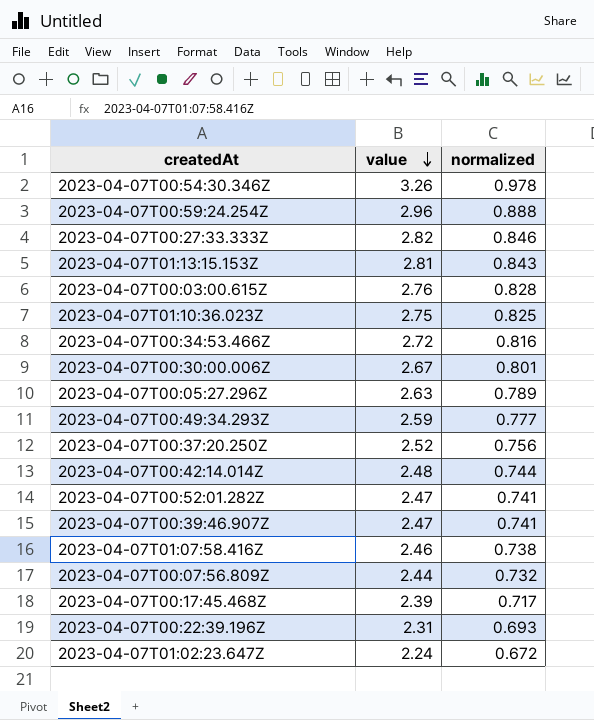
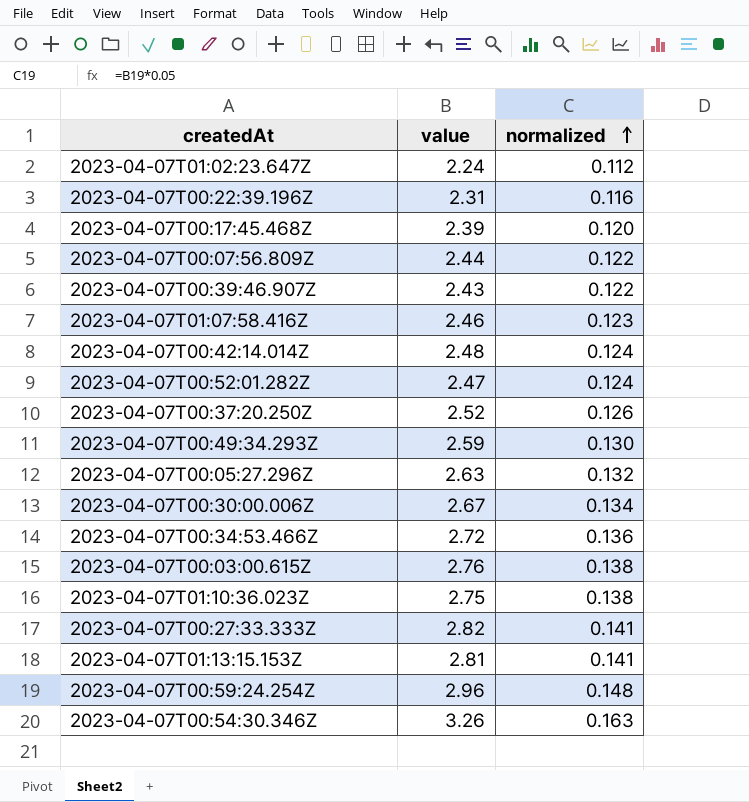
row order: value descending -> normalized ascending
column normalized | formula: [value] * 0.3 -> [value] * 0.05
2023-04-07T00:39:46.907Z | value: 2.47 -> 2.43

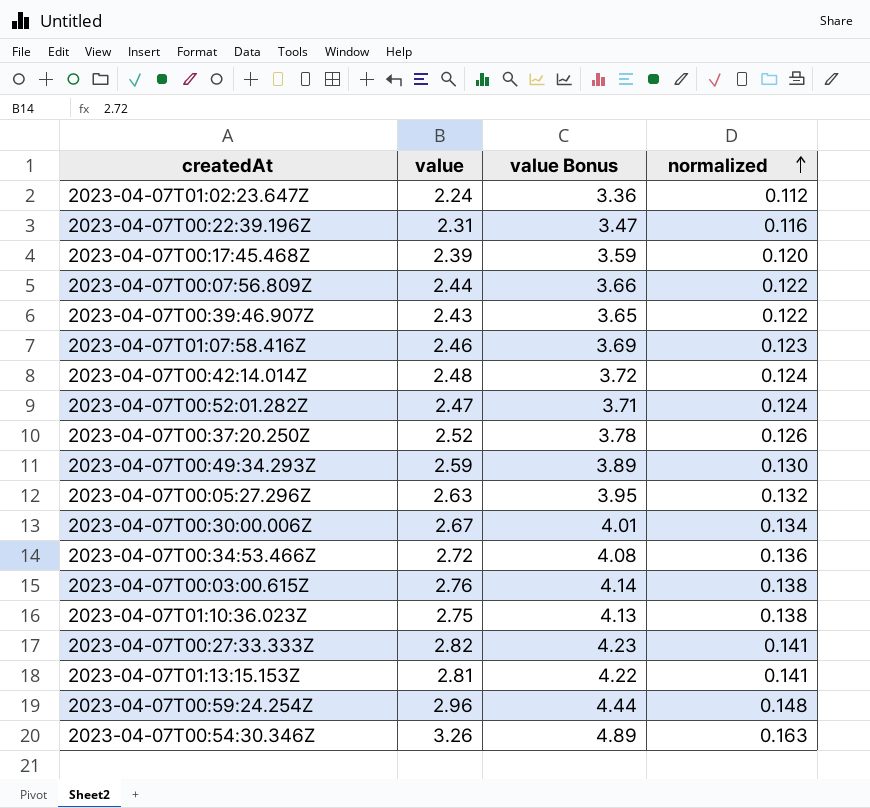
column value Bonus | formula: none -> [value] * 1.5

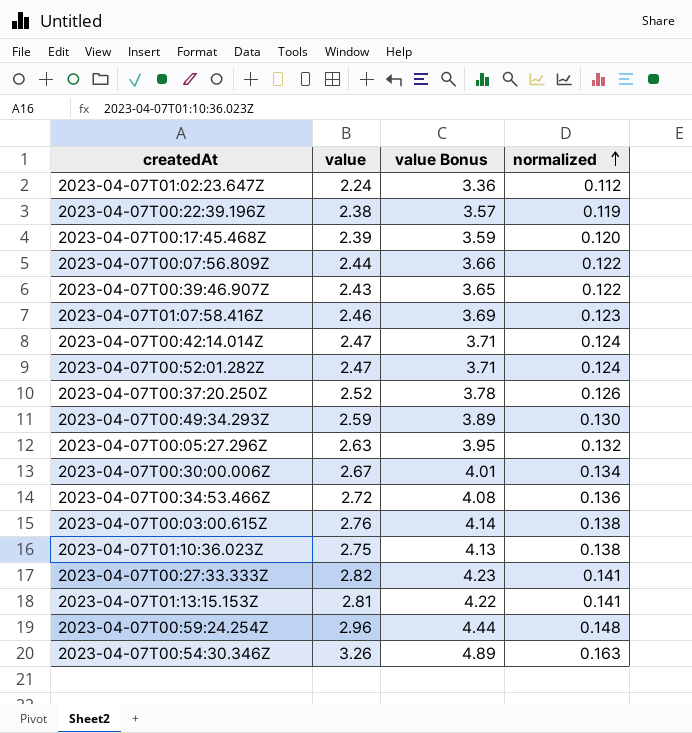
2023-04-07T00:22:39.196Z | value: 2.31 -> 2.38
2023-04-07T00:22:39.196Z | value Bonus: 3.47 -> 3.57
2023-04-07T00:22:39.196Z | normalized: 0.116 -> 0.119
2023-04-07T00:42:14.014Z | value: 2.48 -> 2.47
2023-04-07T00:42:14.014Z | value Bonus: 3.72 -> 3.71

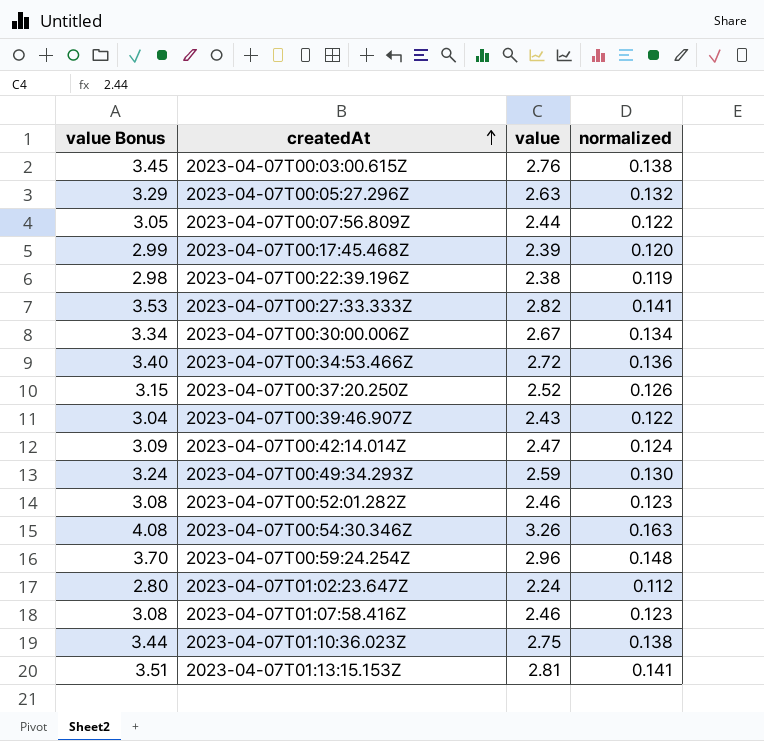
row order: normalized ascending -> createdAt ascending
column value Bonus | formula: [value] * 1.5 -> [value] * 1.25
column value Bonus | position: 3 -> 1
2023-04-07T00:52:01.282Z | value: 2.47 -> 2.46
2023-04-07T00:52:01.282Z | normalized: 0.124 -> 0.123

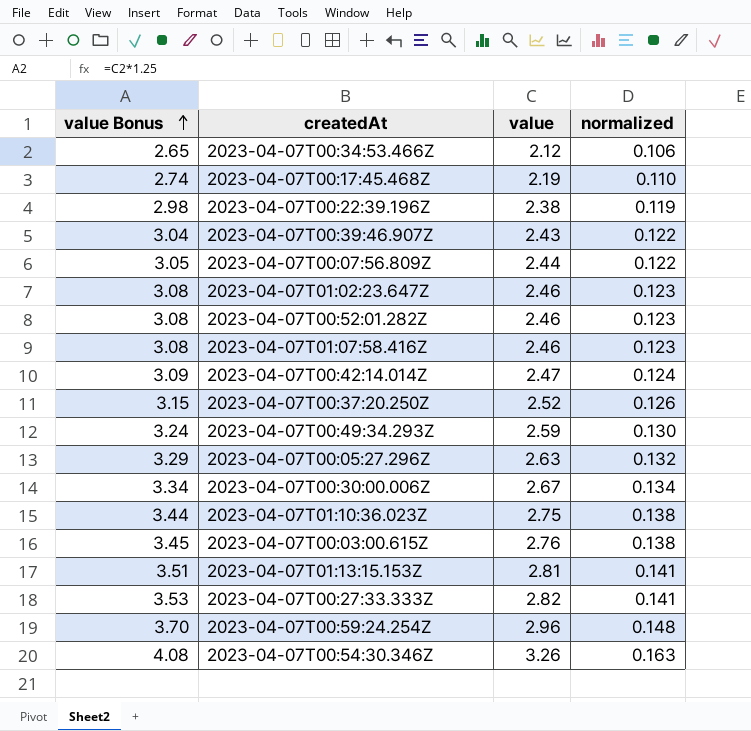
row order: createdAt ascending -> value Bonus ascending
2023-04-07T00:34:53.466Z | value Bonus: 3.40 -> 2.65
2023-04-07T00:34:53.466Z | value: 2.72 -> 2.12
2023-04-07T00:34:53.466Z | normalized: 0.136 -> 0.106
2023-04-07T00:17:45.468Z | value Bonus: 2.99 -> 2.74
2023-04-07T00:17:45.468Z | value: 2.39 -> 2.19
2023-04-07T00:17:45.468Z | normalized: 0.120 -> 0.110
2023-04-07T01:02:23.647Z | value Bonus: 2.80 -> 3.08
2023-04-07T01:02:23.647Z | value: 2.24 -> 2.46
2023-04-07T01:02:23.647Z | normalized: 0.112 -> 0.123

